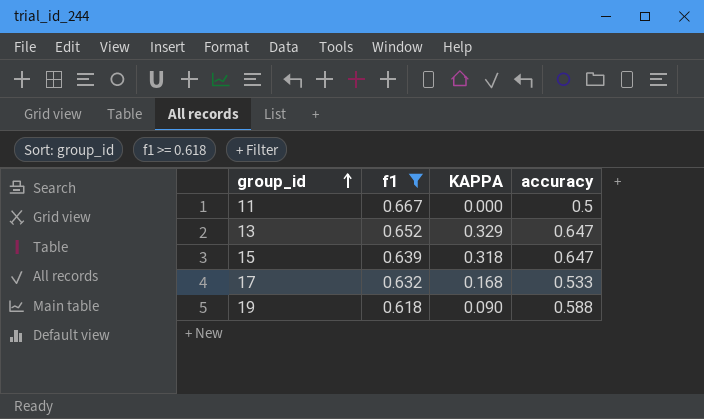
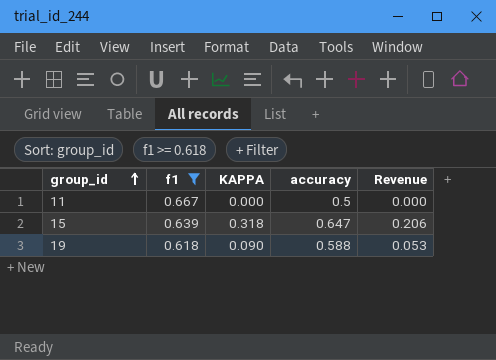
column Revenue | formula: none -> [KAPPA] * [accuracy]
row 13: 0.652 | 0.329 | 0.647 -> none
row 17: 0.632 | 0.168 | 0.533 -> none

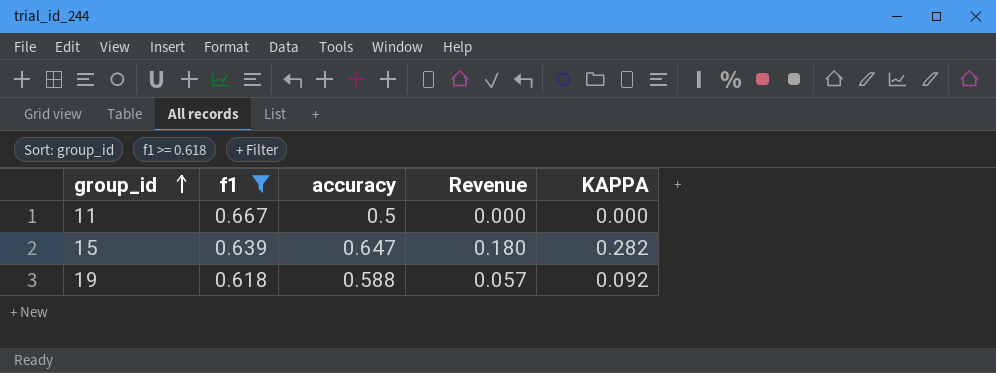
column Revenue | formula: [KAPPA] * [accuracy] -> [f1] * [KAPPA]
column KAPPA | position: 3 -> 5
15 | KAPPA: 0.318 -> 0.282
19 | KAPPA: 0.090 -> 0.092

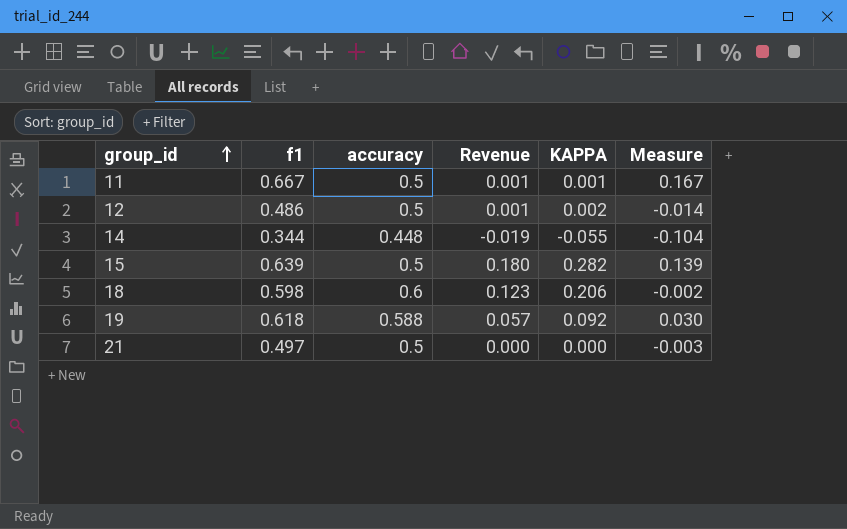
filter: f1 >= 0.618 -> none
column Measure | formula: none -> [f1] - [accuracy]
11 | Revenue: 0.000 -> 0.001
11 | KAPPA: 0.000 -> 0.001
15 | accuracy: 0.647 -> 0.5

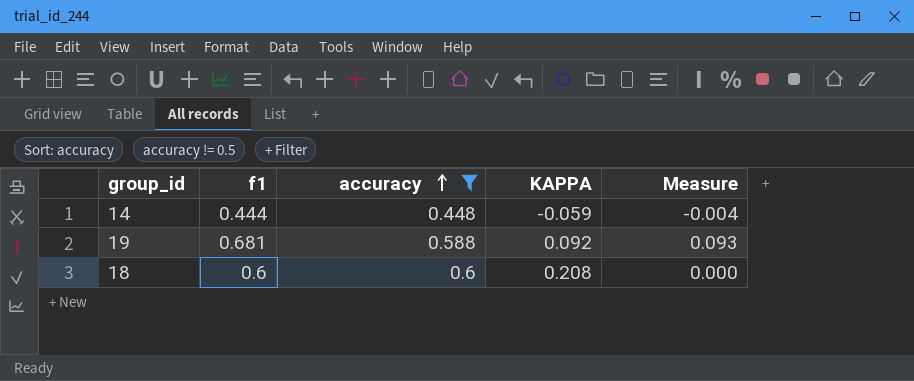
filter: none -> accuracy != 0.5
row order: group_id ascending -> accuracy ascending
column Revenue | formula: [f1] * [KAPPA] -> none
14 | f1: 0.344 -> 0.444
14 | KAPPA: -0.055 -> -0.059
14 | Measure: -0.104 -> -0.004
19 | f1: 0.618 -> 0.681
19 | Measure: 0.030 -> 0.093
18 | f1: 0.598 -> 0.6
18 | KAPPA: 0.206 -> 0.208
18 | Measure: -0.002 -> 0.000

